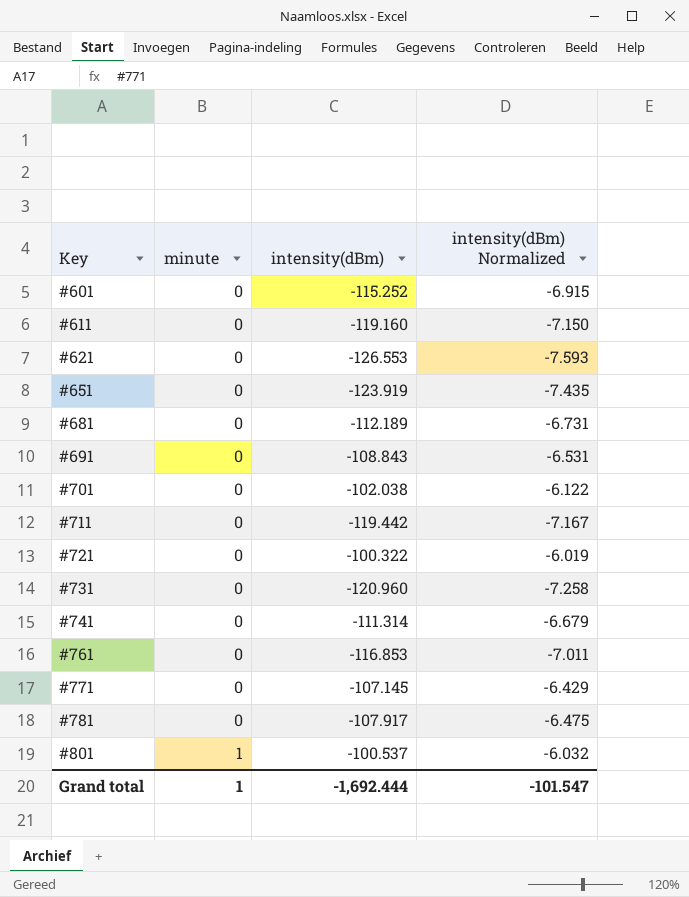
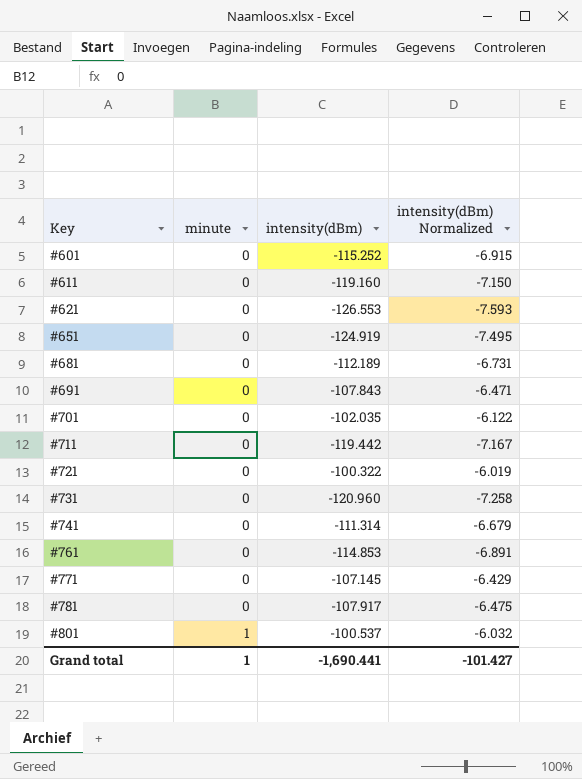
#651 | intensity(dBm): -123.919 -> -124.919
#651 | intensity(dBm) Normalized: -7.435 -> -7.495
#691 | intensity(dBm): -108.843 -> -107.843
#691 | intensity(dBm) Normalized: -6.531 -> -6.471
#701 | intensity(dBm): -102.038 -> -102.035
#761 | intensity(dBm): -116.853 -> -114.853
#761 | intensity(dBm) Normalized: -7.011 -> -6.891
Grand total | intensity(dBm): -1,692.444 -> -1,690.441
Grand total | intensity(dBm) Normalized: -101.547 -> -101.427

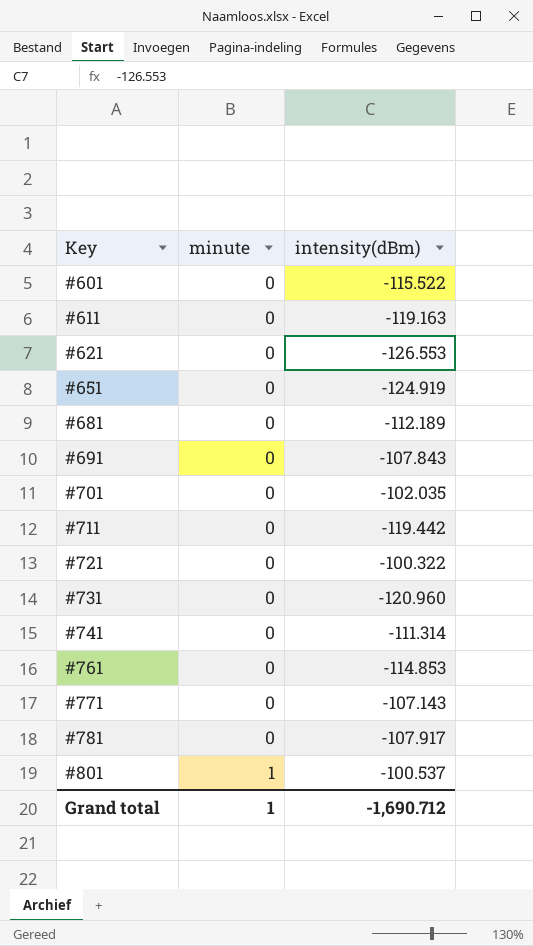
column intensity(dBm) Normalized | formula: [intensity(dBm)] * 0.06 -> none
#601 | intensity(dBm): -115.252 -> -115.522
#611 | intensity(dBm): -119.160 -> -119.163
#771 | intensity(dBm): -107.145 -> -107.143
Grand total | intensity(dBm): -1,690.441 -> -1,690.712

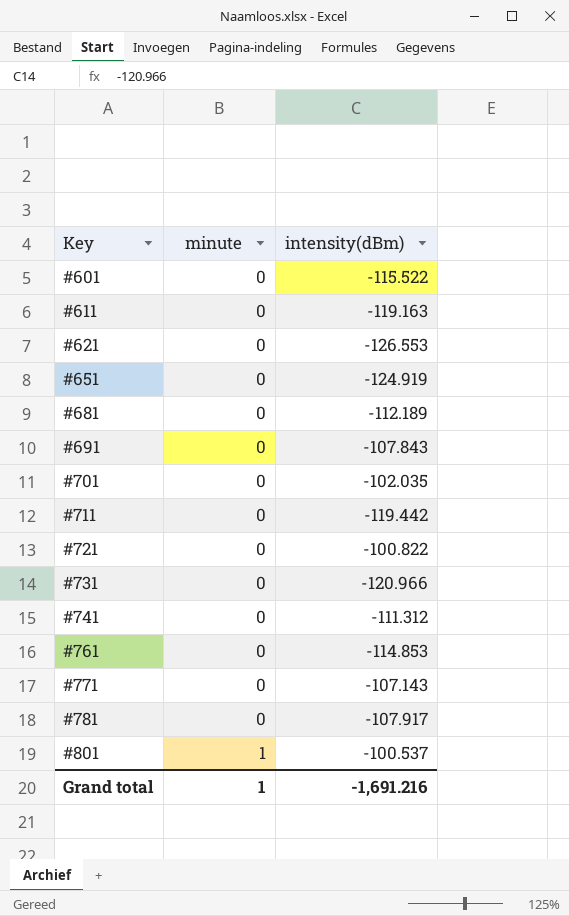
#721 | intensity(dBm): -100.322 -> -100.822
#731 | intensity(dBm): -120.960 -> -120.966
#741 | intensity(dBm): -111.314 -> -111.312
Grand total | intensity(dBm): -1,690.712 -> -1,691.216

